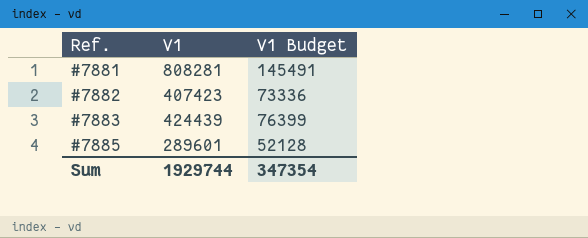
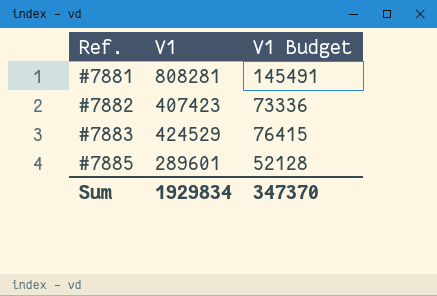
#7883 | V1: 424439 -> 424529
#7883 | V1 Budget: 76399 -> 76415
Sum | V1: 1929744 -> 1929834
Sum | V1 Budget: 347354 -> 347370

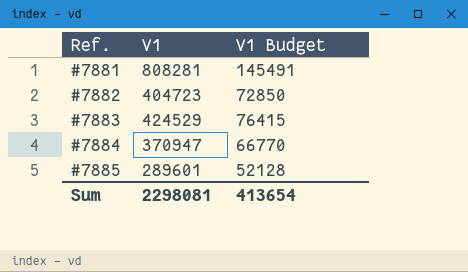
#7882 | V1: 407423 -> 404723
#7882 | V1 Budget: 73336 -> 72850
row #7884: none -> 370947 | 66770
Sum | V1: 1929834 -> 2298081
Sum | V1 Budget: 347370 -> 413654

